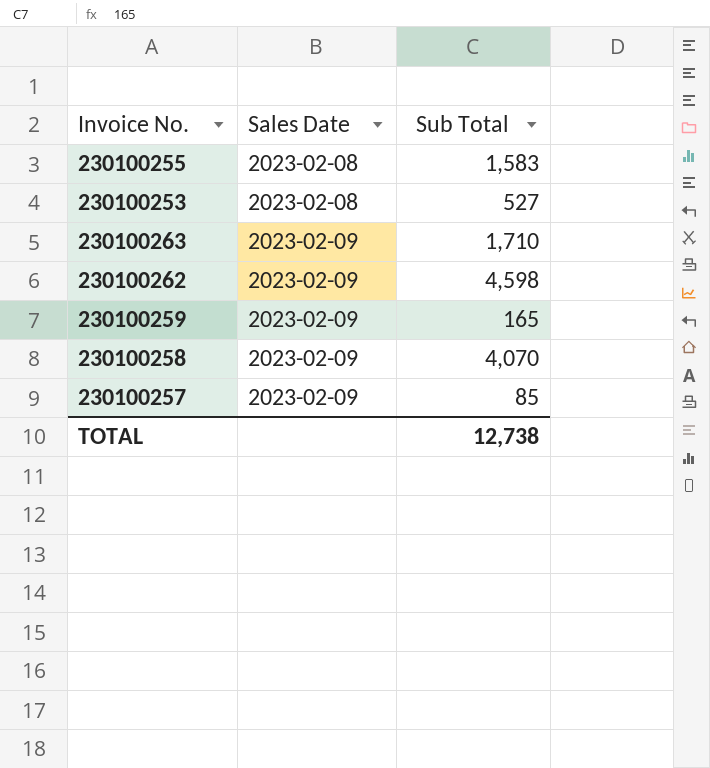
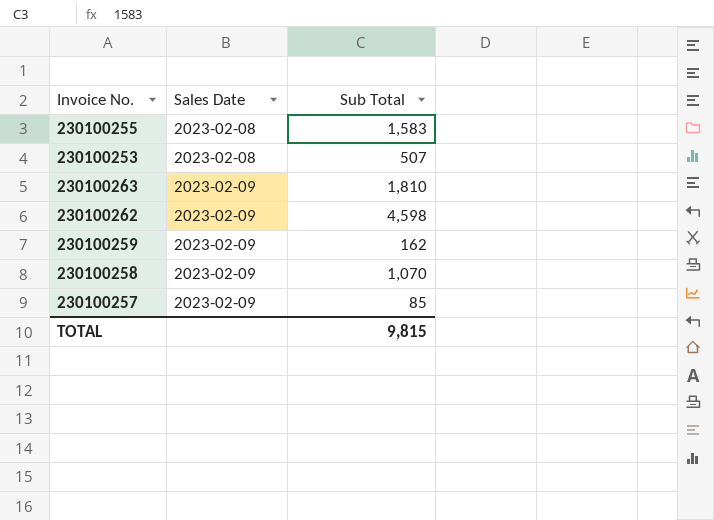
230100253 | Sub Total: 527 -> 507
230100263 | Sub Total: 1,710 -> 1,810
230100259 | Sub Total: 165 -> 162
230100258 | Sub Total: 4,070 -> 1,070
TOTAL | Sub Total: 12,738 -> 9,815

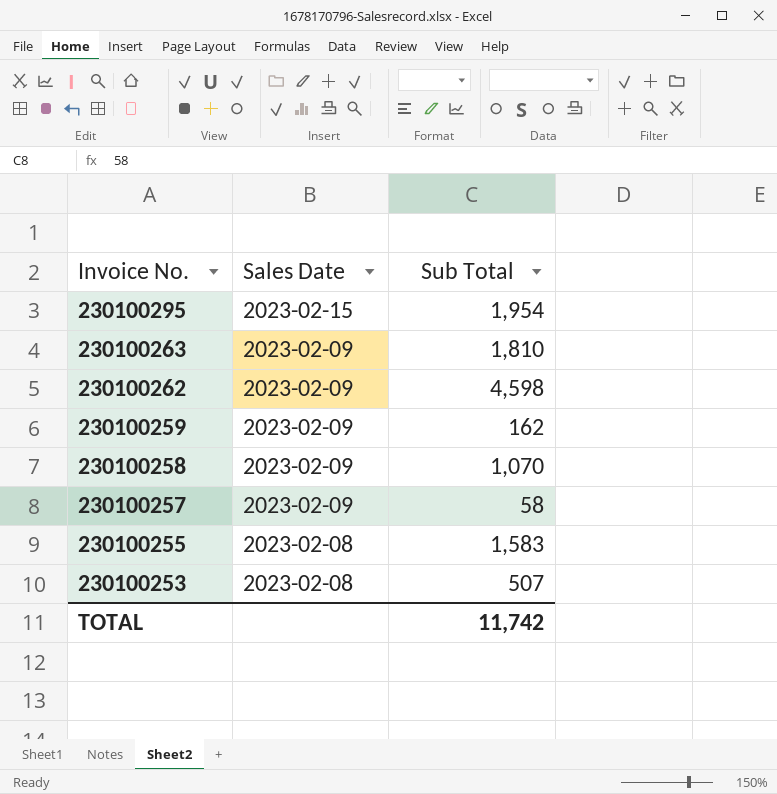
row order: Sales Date ascending -> Invoice No. descending
row 230100295: none -> 2023-02-15 | 1,954
230100257 | Sub Total: 85 -> 58
TOTAL | Sub Total: 9,815 -> 11,742

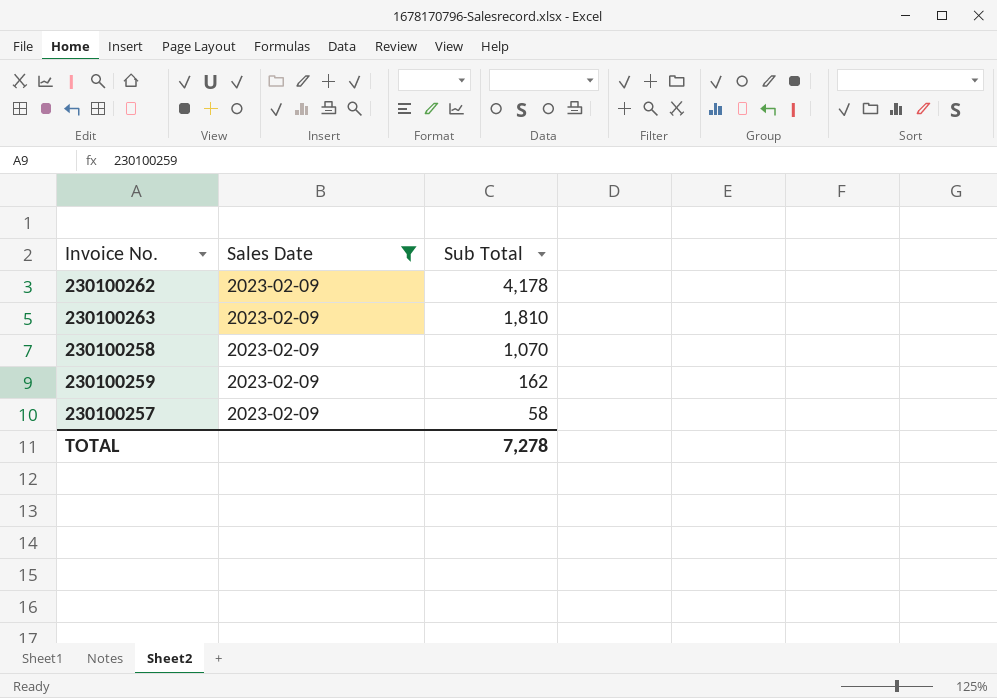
filter: none -> Sales Date = 2023-02-09
row order: Invoice No. descending -> Sub Total descending
230100262 | Sub Total: 4,598 -> 4,178
TOTAL | Sub Total: 11,742 -> 7,278

